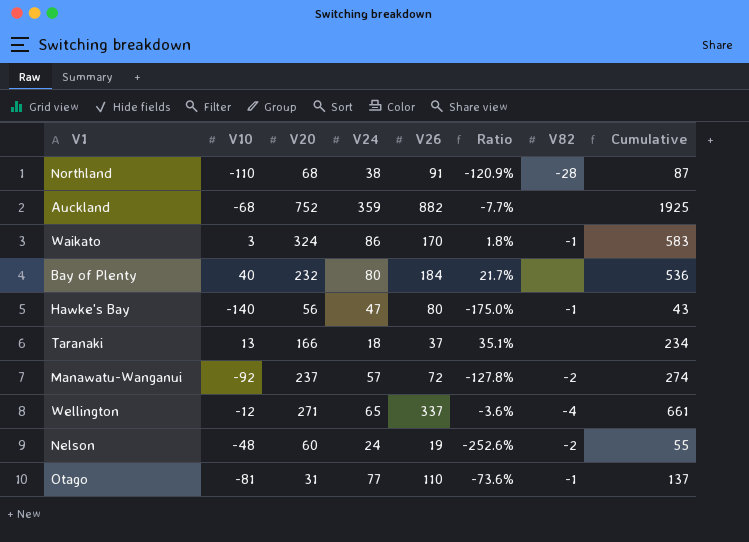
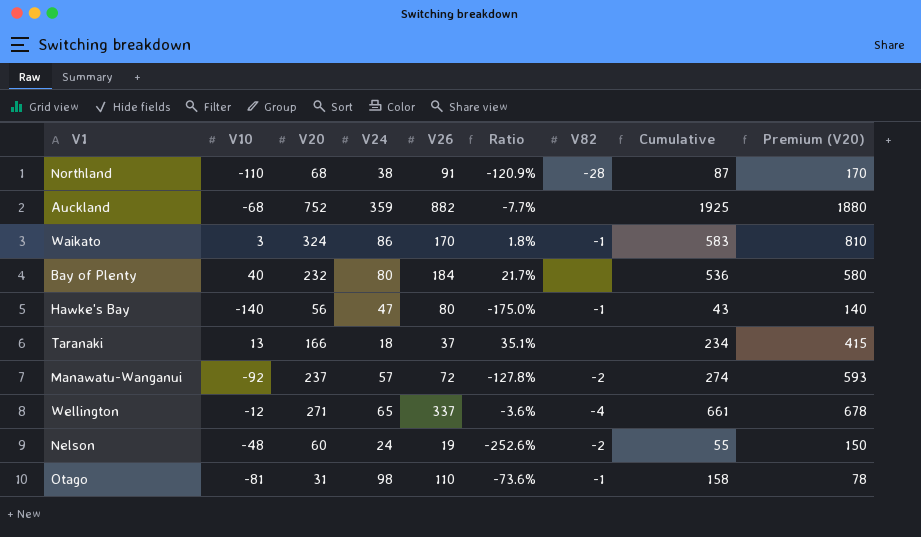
column Premium (V20) | formula: none -> [V20] * 2.5
Otago | V24: 77 -> 98
Otago | Cumulative: 137 -> 158

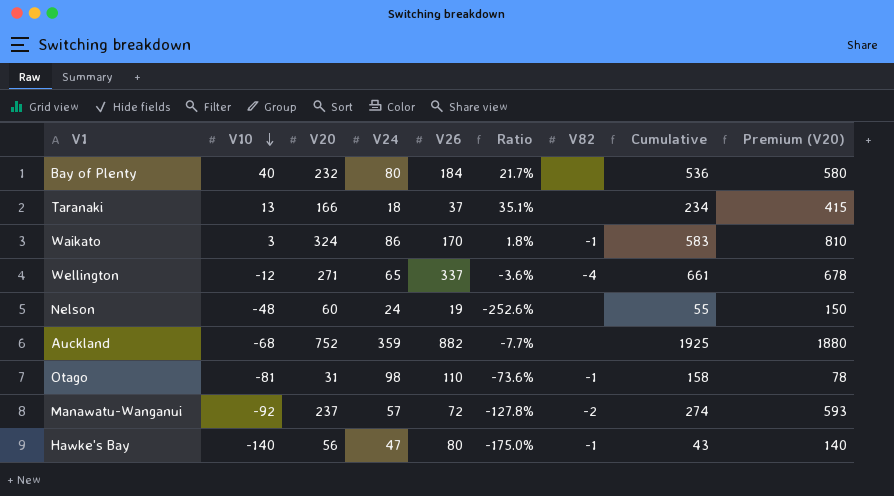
row order: none -> V10 descending
row Northland: -110 | 68 | 38 | 91 | -120.9% | -28 | 87 | 170 -> none
Nelson | V82: -2 -> none

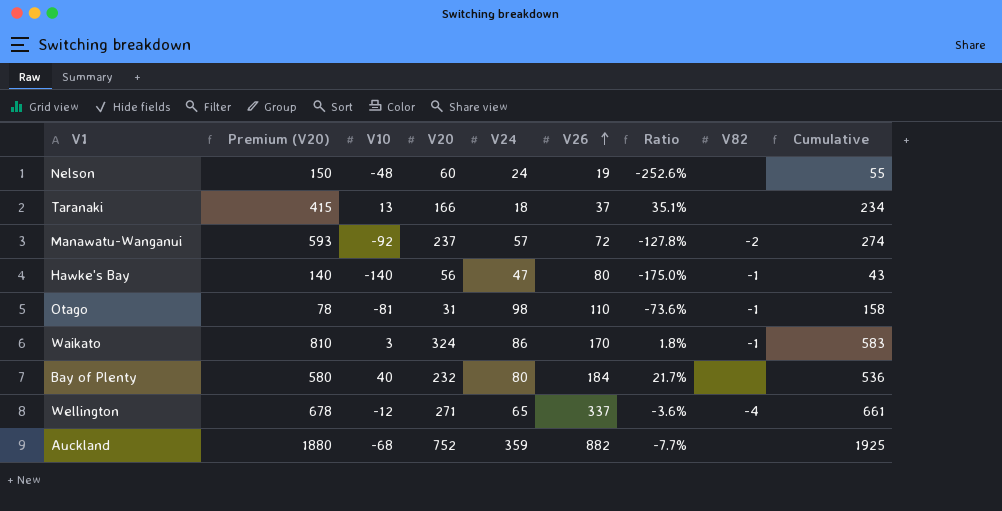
row order: V10 descending -> V26 ascending
column Premium (V20) | position: 9 -> 2

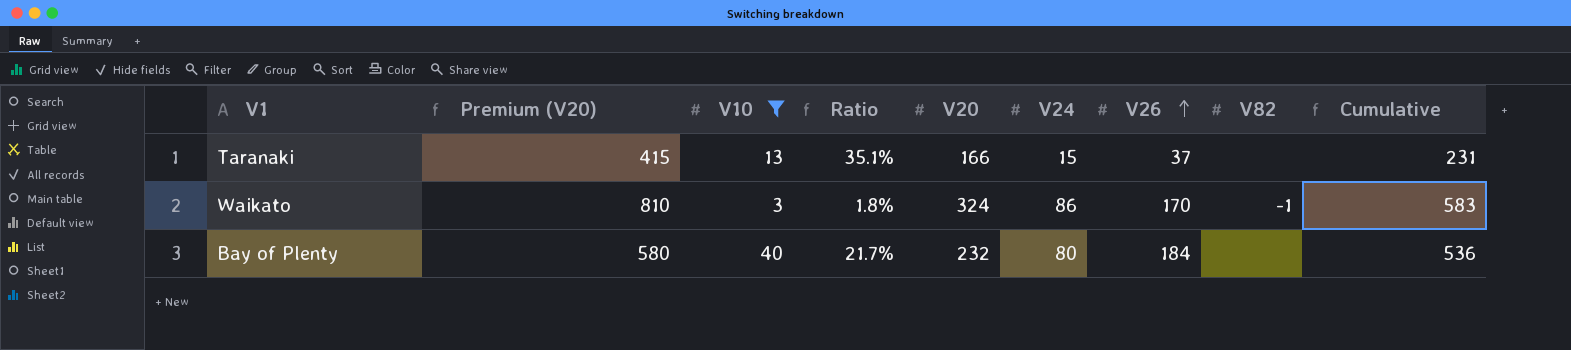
filter: none -> V10 >= 3
column Ratio | position: 7 -> 4
Taranaki | V24: 18 -> 15
Taranaki | Cumulative: 234 -> 231

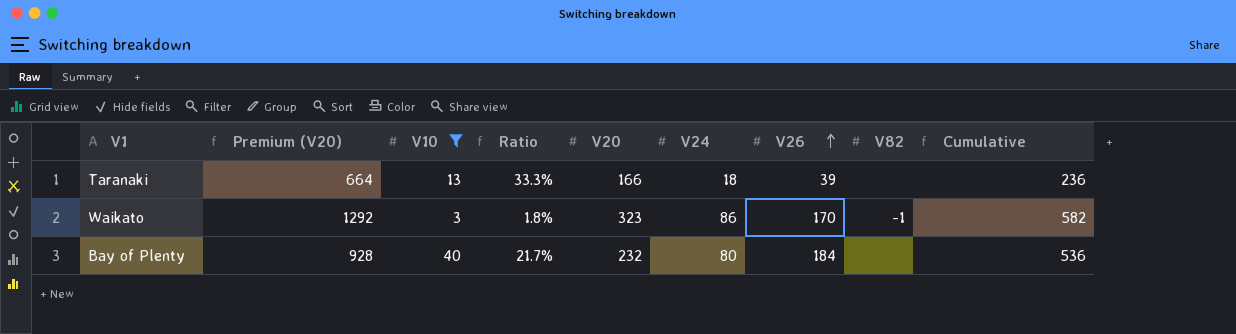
column Premium (V20) | formula: [V20] * 2.5 -> [V20] * 4
Taranaki | Ratio: 35.1% -> 33.3%
Taranaki | V24: 15 -> 18
Taranaki | V26: 37 -> 39
Taranaki | Cumulative: 231 -> 236
Waikato | V20: 324 -> 323
Waikato | Cumulative: 583 -> 582

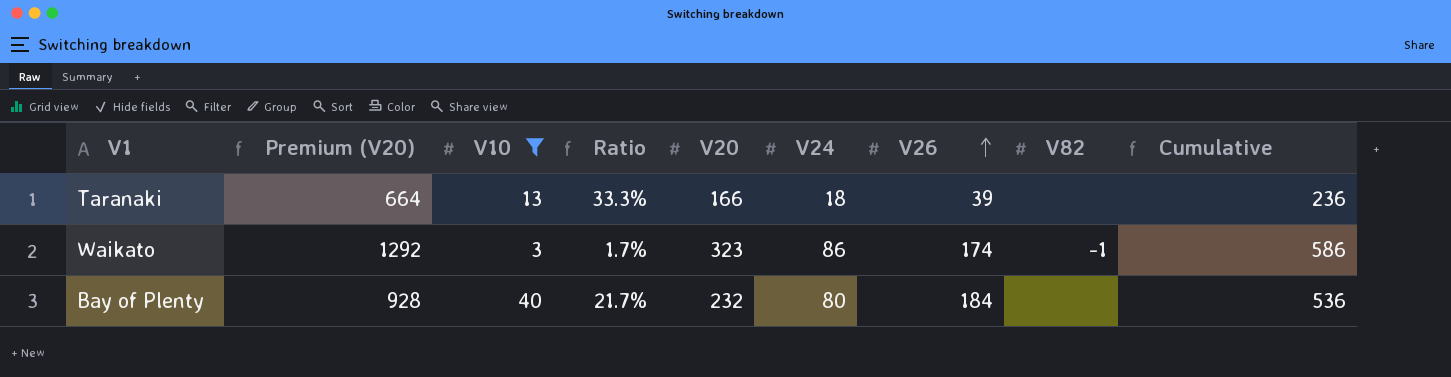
Waikato | Ratio: 1.8% -> 1.7%
Waikato | V26: 170 -> 174
Waikato | Cumulative: 582 -> 586

